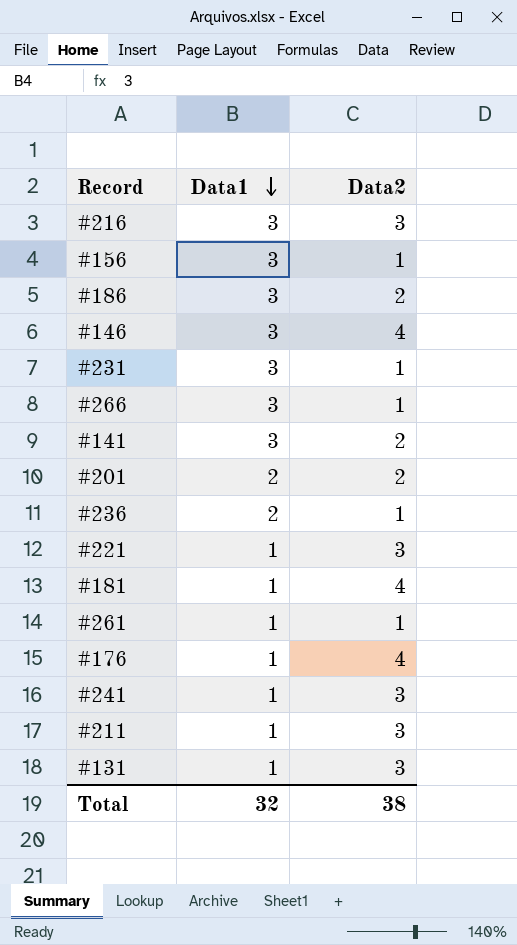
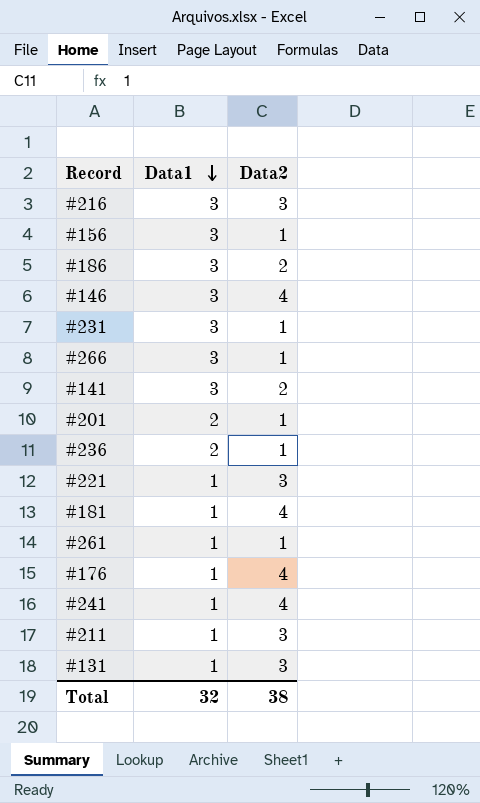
#201 | Data2: 2 -> 1
#241 | Data2: 3 -> 4

